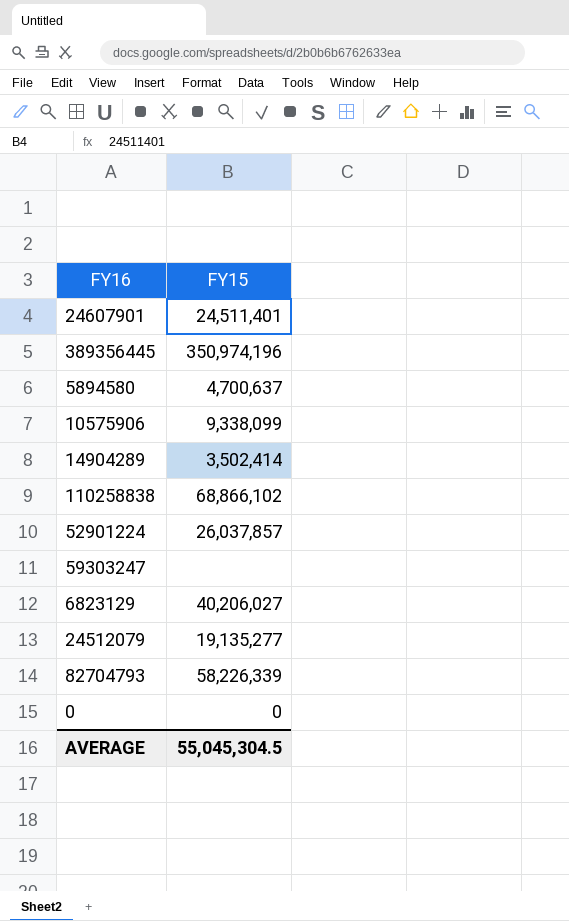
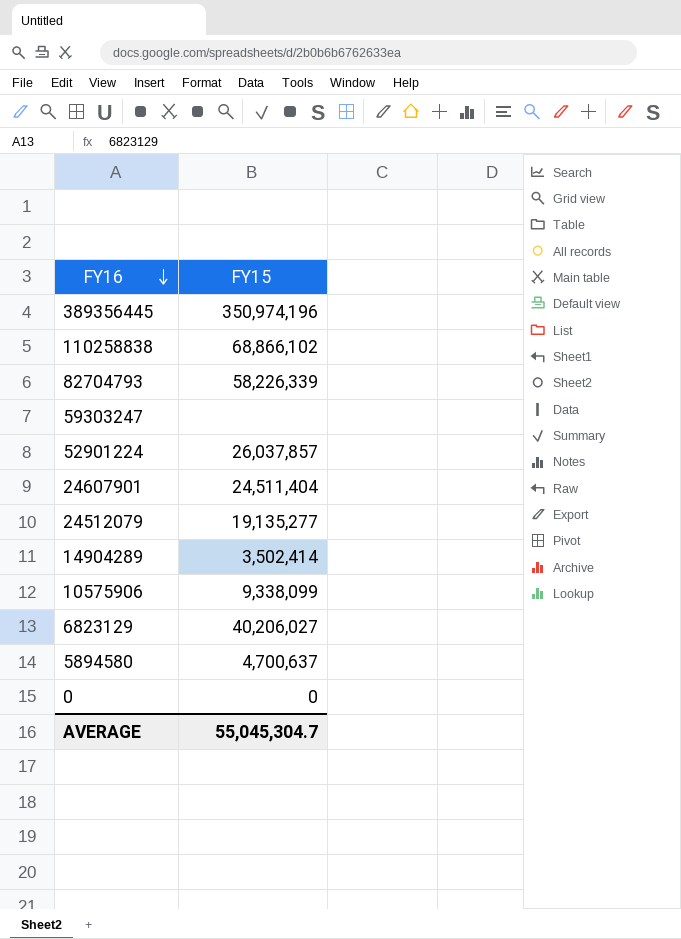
row order: none -> FY16 descending
24607901 | FY15: 24,511,401 -> 24,511,404
AVERAGE | FY15: 55,045,304.5 -> 55,045,304.7

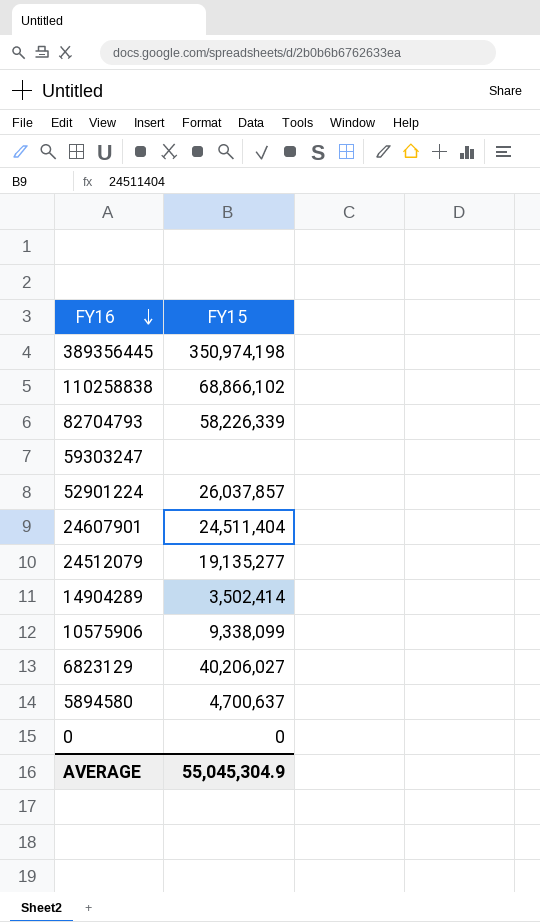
389356445 | FY15: 350,974,196 -> 350,974,198
AVERAGE | FY15: 55,045,304.7 -> 55,045,304.9

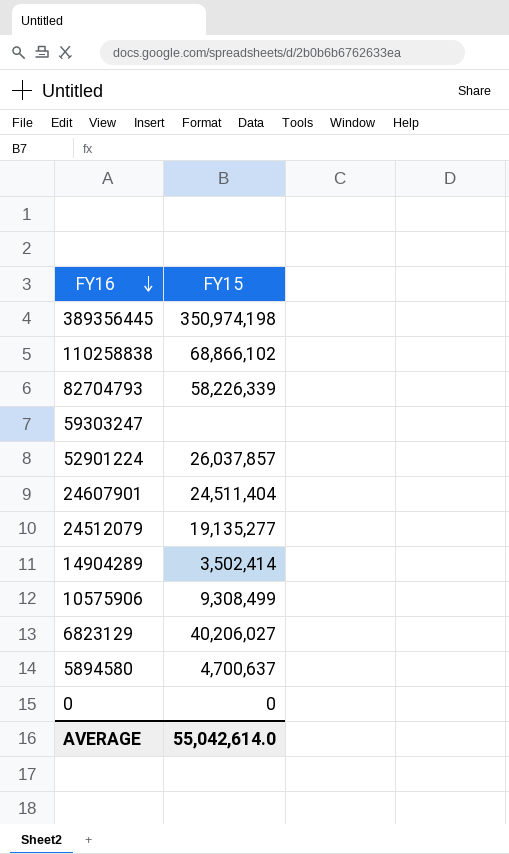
10575906 | FY15: 9,338,099 -> 9,308,499
AVERAGE | FY15: 55,045,304.9 -> 55,042,614.0

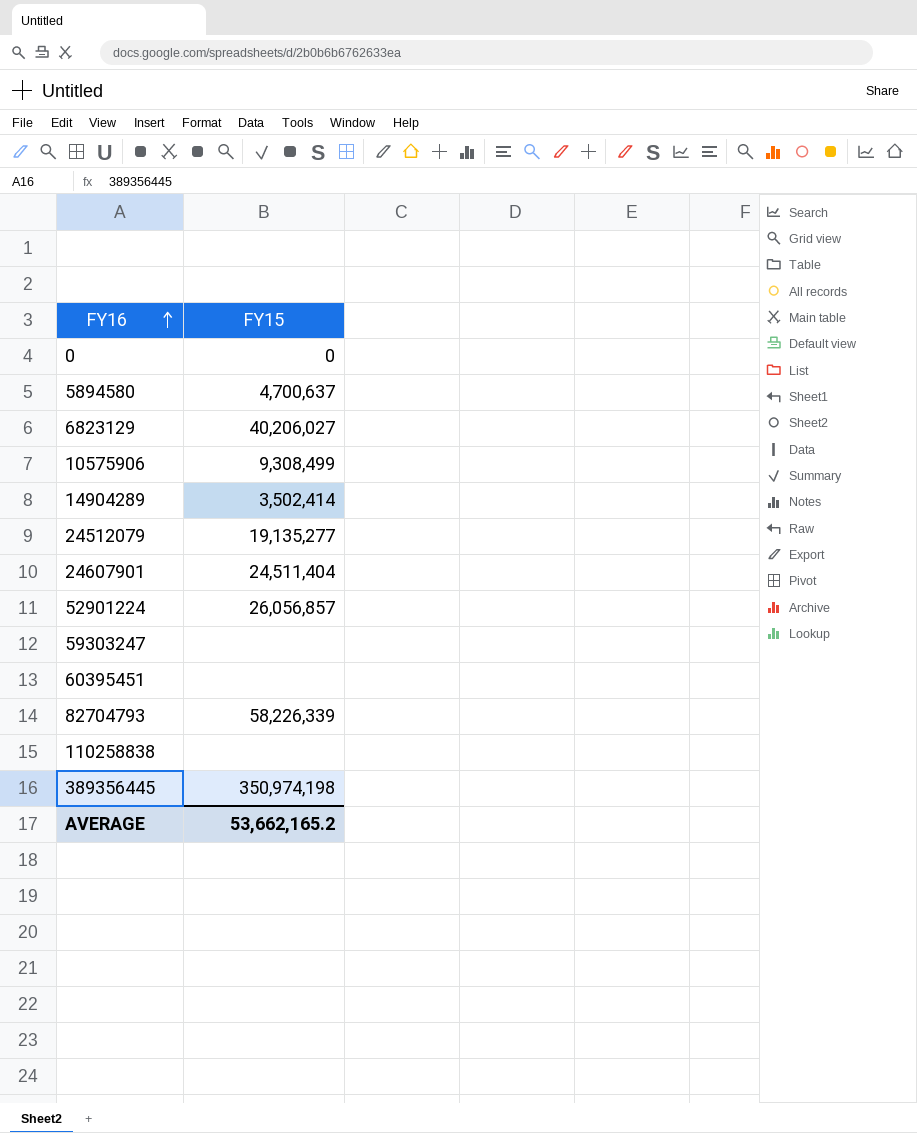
row order: FY16 descending -> FY16 ascending
52901224 | FY15: 26,037,857 -> 26,056,857
row 60395451: none -> none
110258838 | FY15: 68,866,102 -> none
AVERAGE | FY15: 55,042,614.0 -> 53,662,165.2

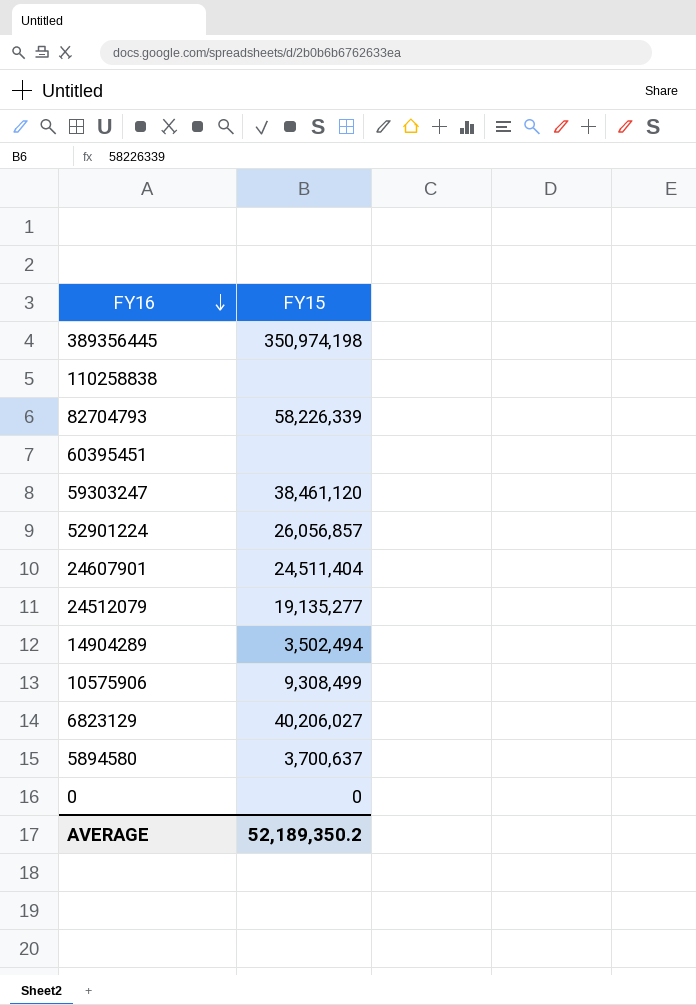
row order: FY16 ascending -> FY16 descending
59303247 | FY15: none -> 38,461,120
14904289 | FY15: 3,502,414 -> 3,502,494
5894580 | FY15: 4,700,637 -> 3,700,637
AVERAGE | FY15: 53,662,165.2 -> 52,189,350.2

